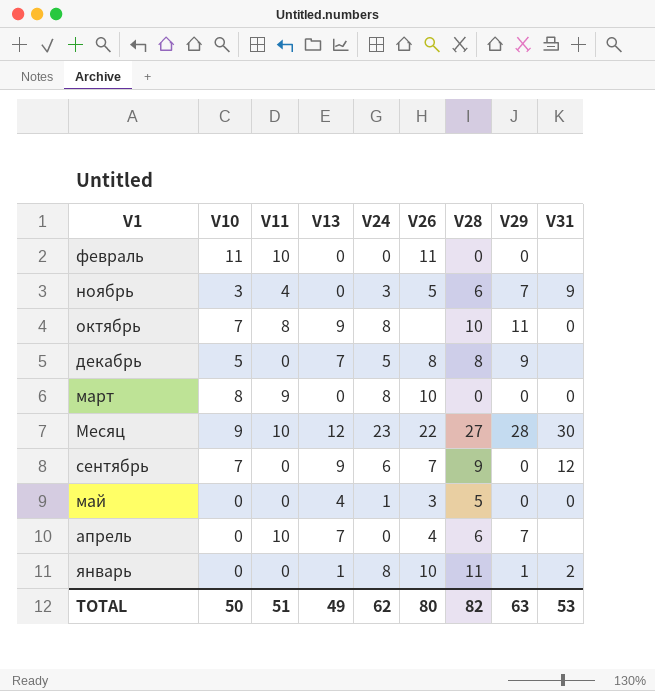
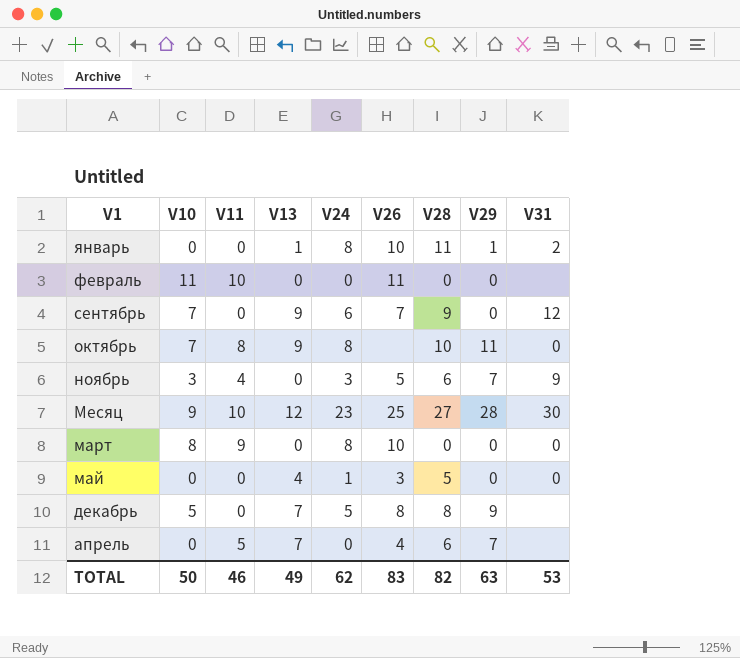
row order: none -> V1 descending
Месяц | V26: 22 -> 25
апрель | V11: 10 -> 5
TOTAL | V11: 51 -> 46
TOTAL | V26: 80 -> 83

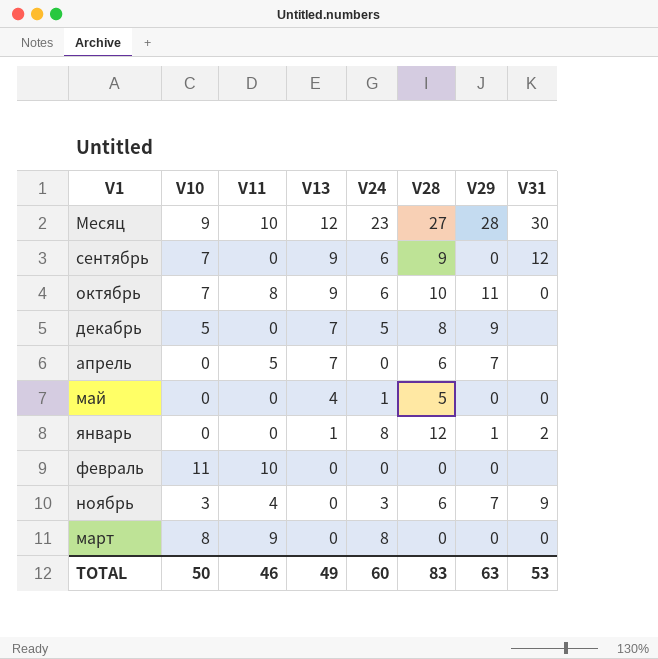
row order: V1 descending -> V13 descending
column V26 | position: 6 -> none
октябрь | V24: 8 -> 6
январь | V28: 11 -> 12
TOTAL | V24: 62 -> 60
TOTAL | V28: 82 -> 83

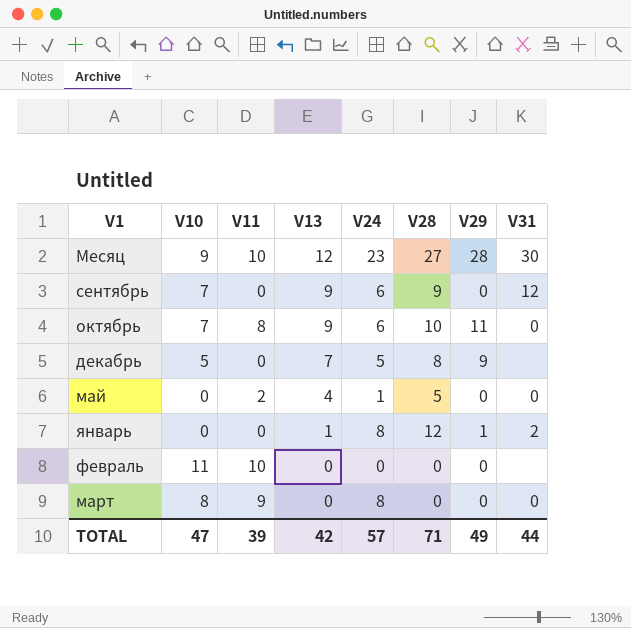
row апрель: 0 | 5 | 7 | 0 | 6 | 7 | none -> none
row ноябрь: 3 | 4 | 0 | 3 | 6 | 7 | 9 -> none
май | V11: 0 -> 2
TOTAL | V10: 50 -> 47
TOTAL | V11: 46 -> 39
TOTAL | V13: 49 -> 42
TOTAL | V24: 60 -> 57
TOTAL | V28: 83 -> 71
TOTAL | V29: 63 -> 49
TOTAL | V31: 53 -> 44

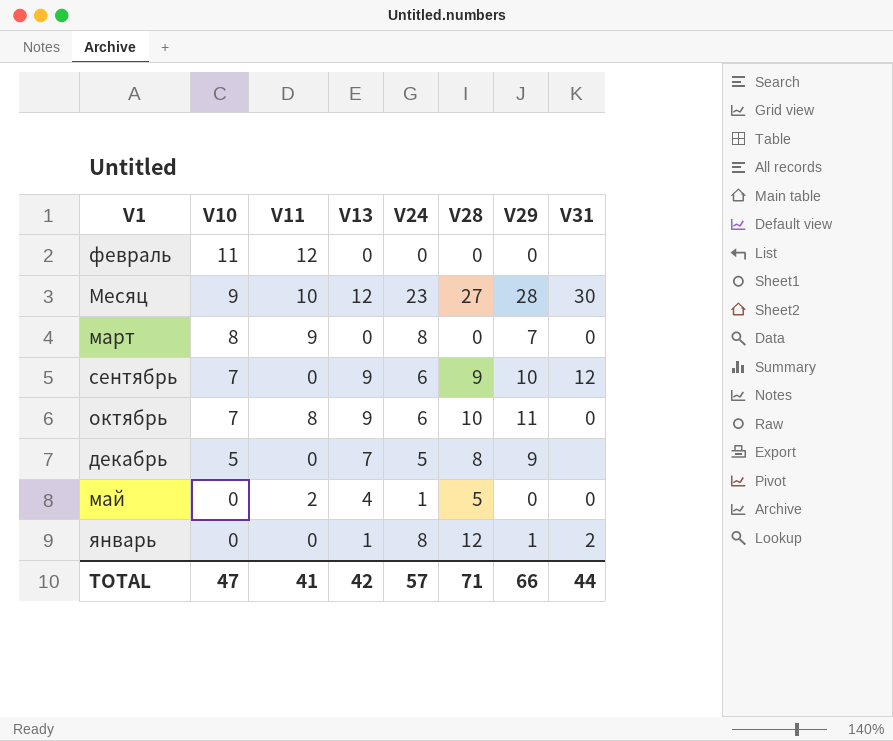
row order: V13 descending -> V10 descending
февраль | V11: 10 -> 12
март | V29: 0 -> 7
сентябрь | V29: 0 -> 10
TOTAL | V11: 39 -> 41
TOTAL | V29: 49 -> 66

